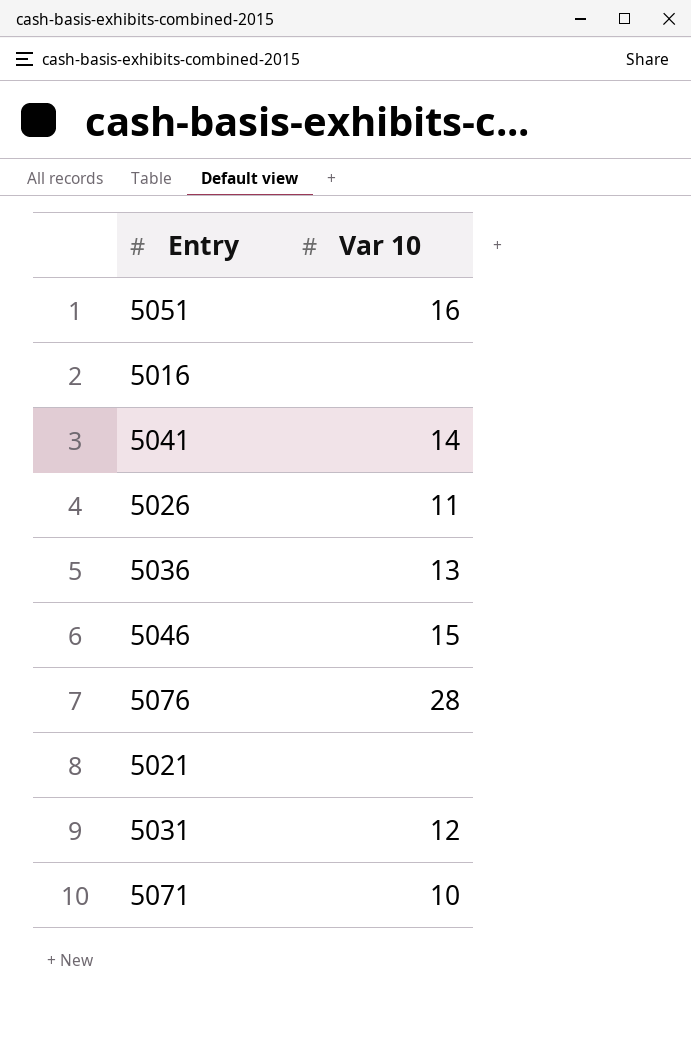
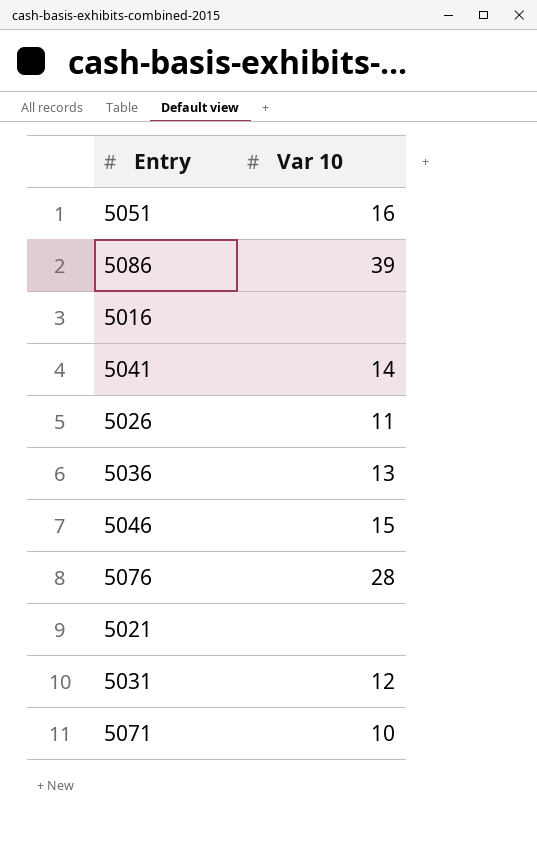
row 5086: none -> 39

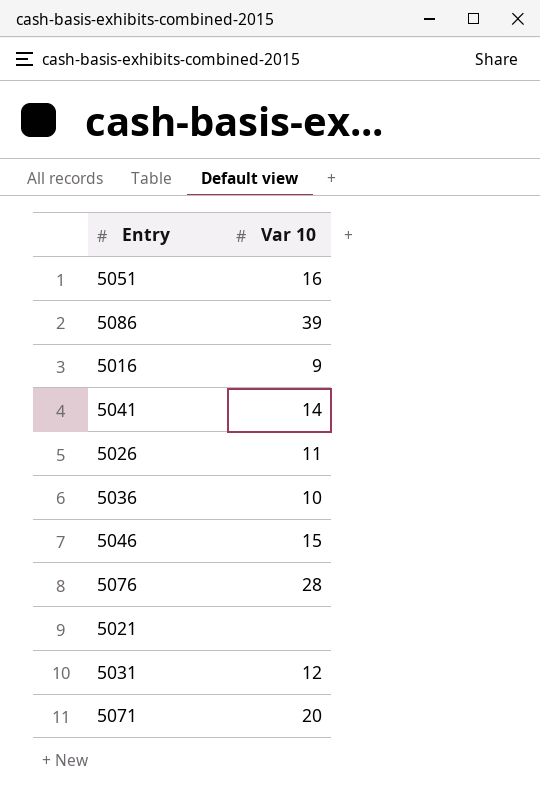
5016 | Var 10: none -> 9
5036 | Var 10: 13 -> 10
5071 | Var 10: 10 -> 20

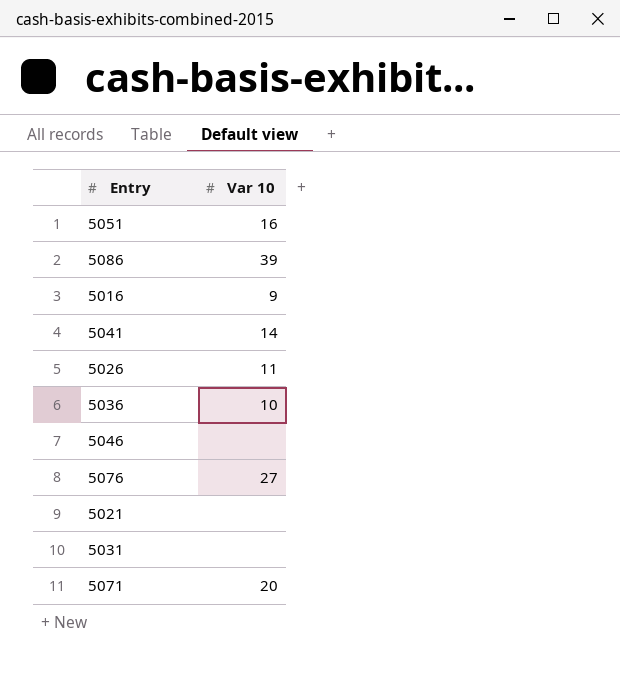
5046 | Var 10: 15 -> none
5076 | Var 10: 28 -> 27
5031 | Var 10: 12 -> none

